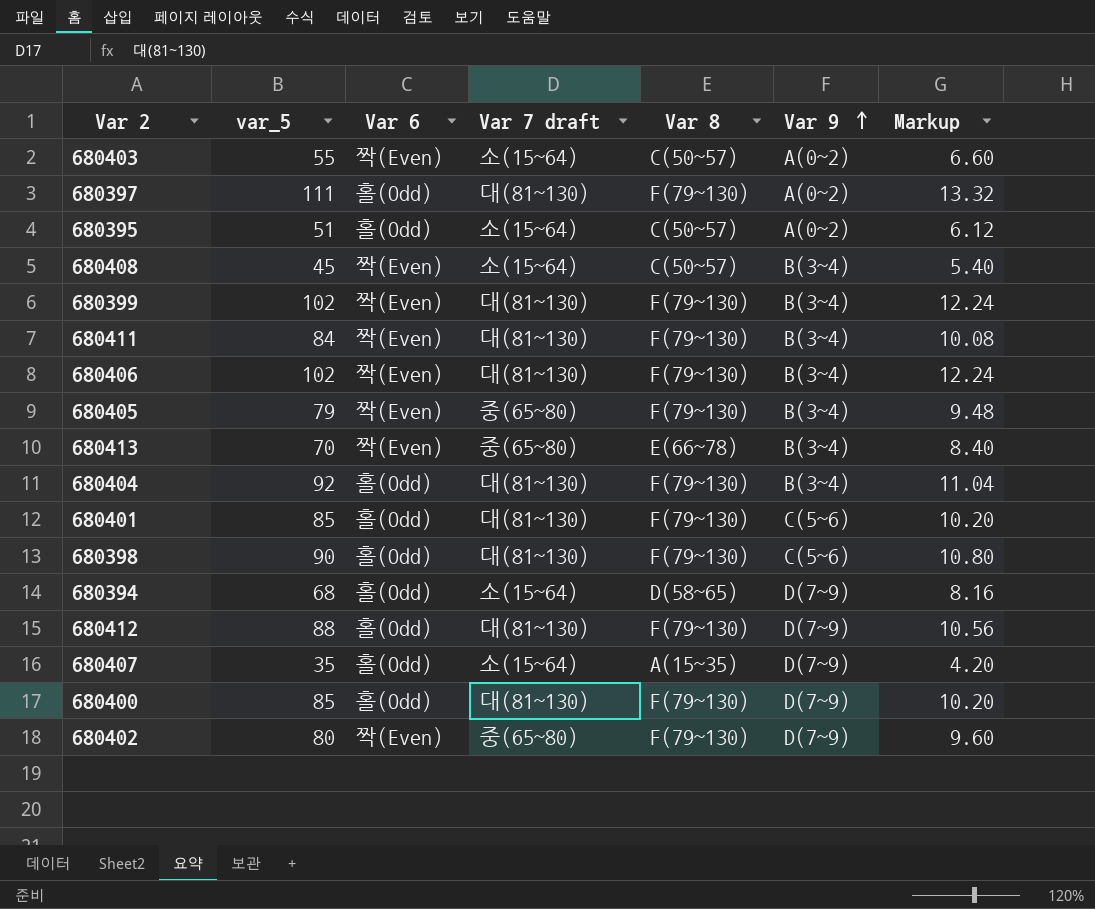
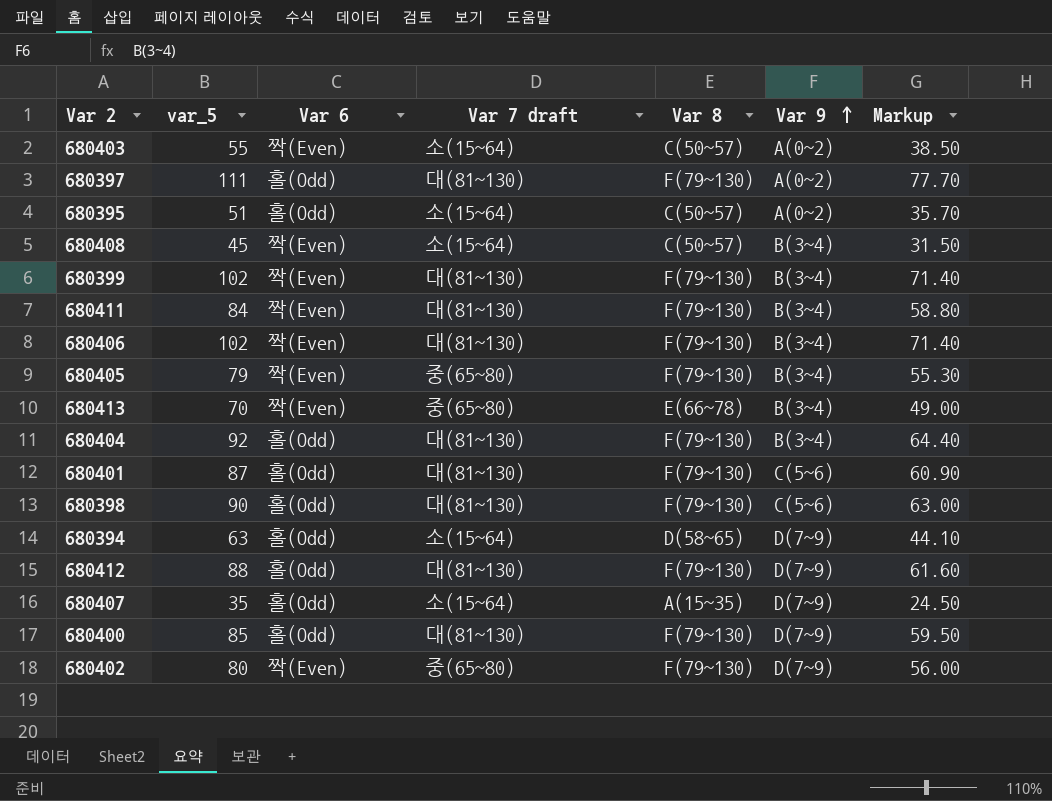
column Markup | formula: [var_5] * 0.12 -> [var_5] * 0.7
680401 | var_5: 85 -> 87
680394 | var_5: 68 -> 63

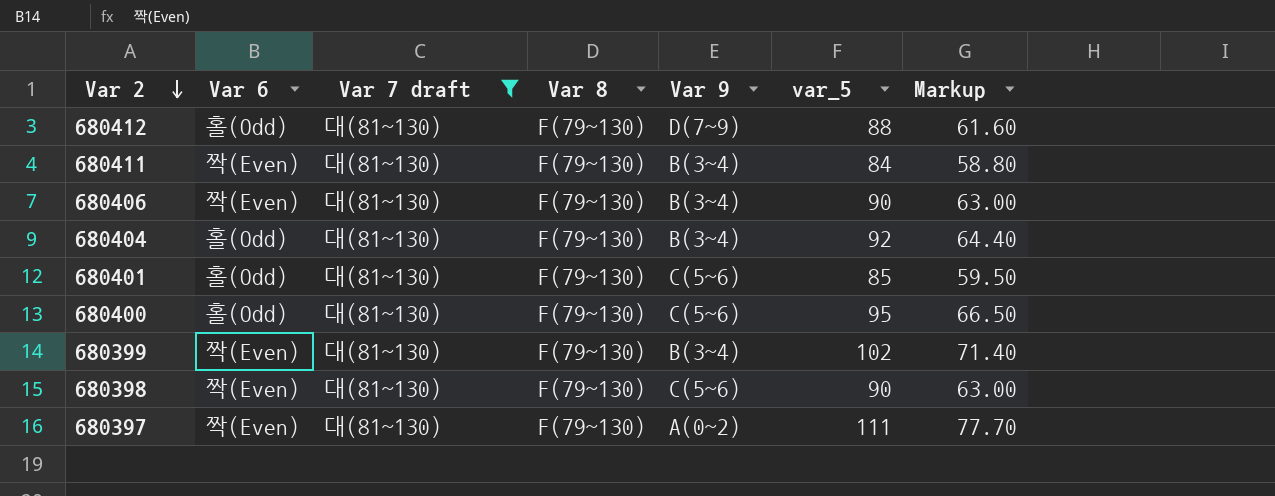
filter: none -> Var 7 draft = 대(81~130)
row order: Var 9 ascending -> Var 2 descending
column var_5 | position: 2 -> 6
680406 | var_5: 102 -> 90
680406 | Markup: 71.40 -> 63.00
680401 | var_5: 87 -> 85
680401 | Markup: 60.90 -> 59.50
680400 | Var 9: D(7~9) -> C(5~6)
680400 | var_5: 85 -> 95
680400 | Markup: 59.50 -> 66.50
680398 | Var 6: 홀(Odd) -> 짝(Even)
680397 | Var 6: 홀(Odd) -> 짝(Even)

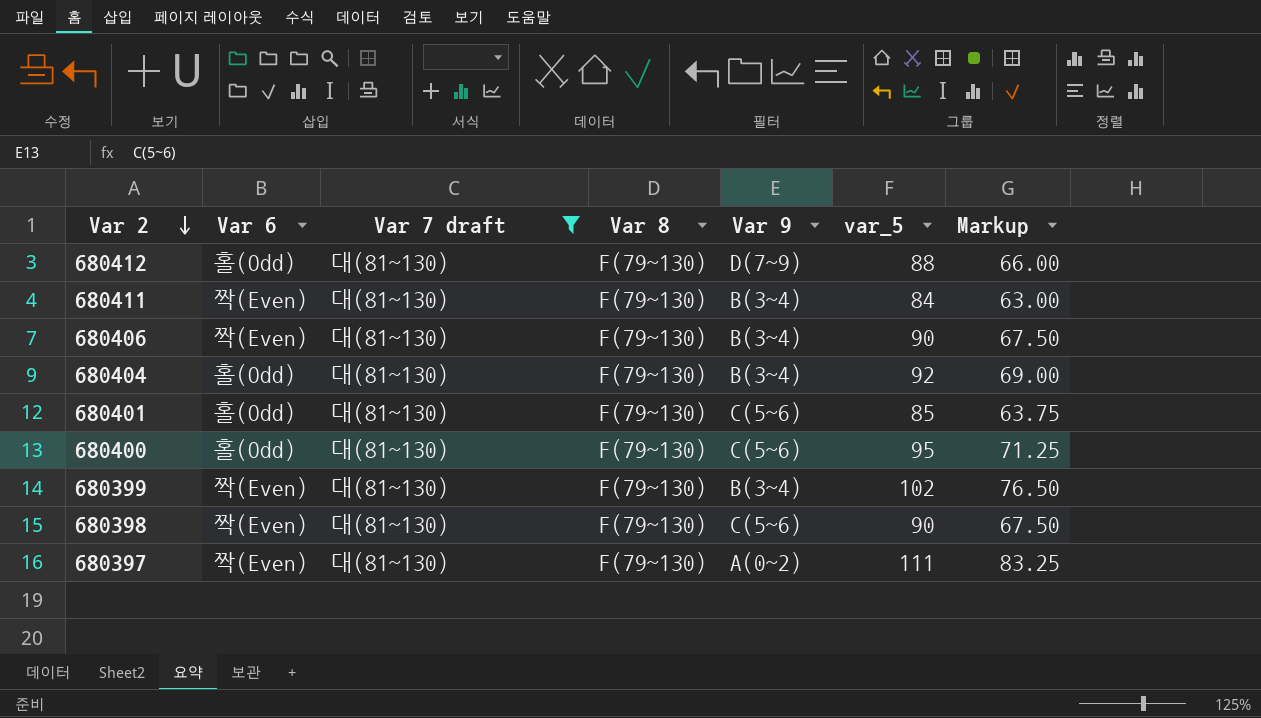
column Markup | formula: [var_5] * 0.7 -> [var_5] * 0.75

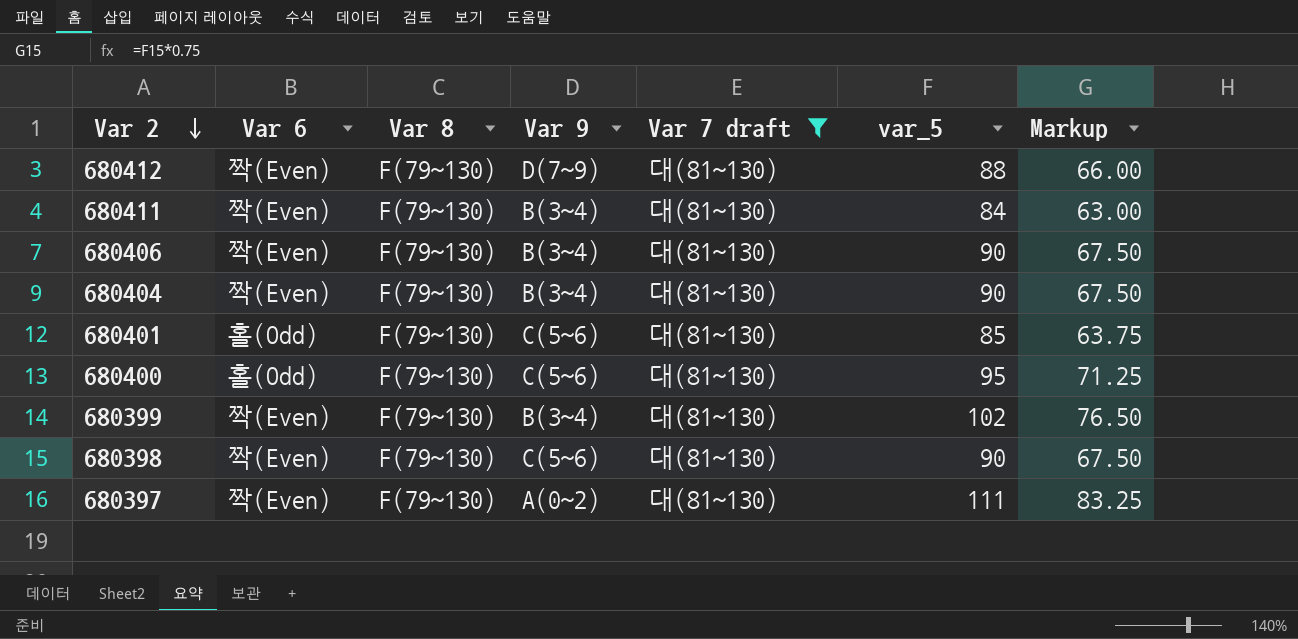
column Var 7 draft | position: 3 -> 5
680412 | Var 6: 홀(Odd) -> 짝(Even)
680404 | Var 6: 홀(Odd) -> 짝(Even)
680404 | var_5: 92 -> 90
680404 | Markup: 69.00 -> 67.50

